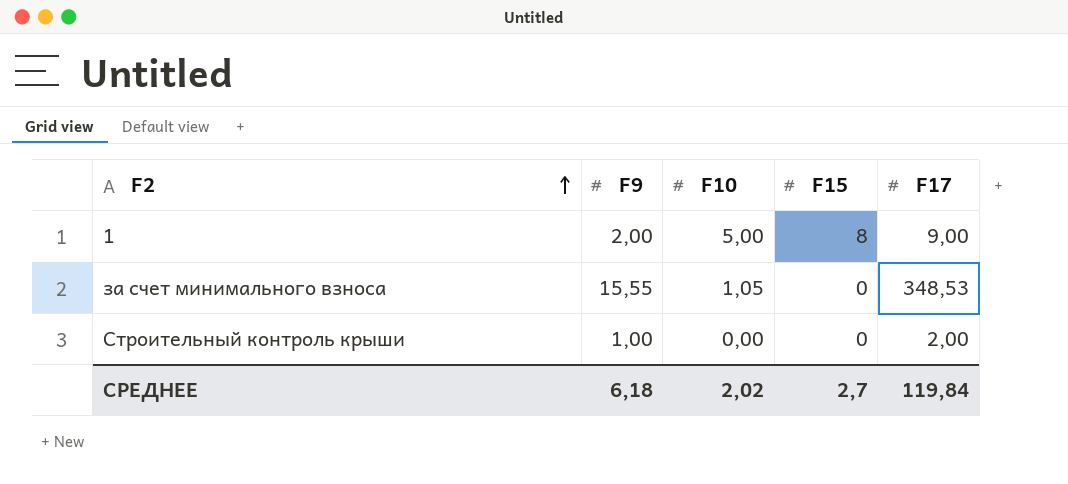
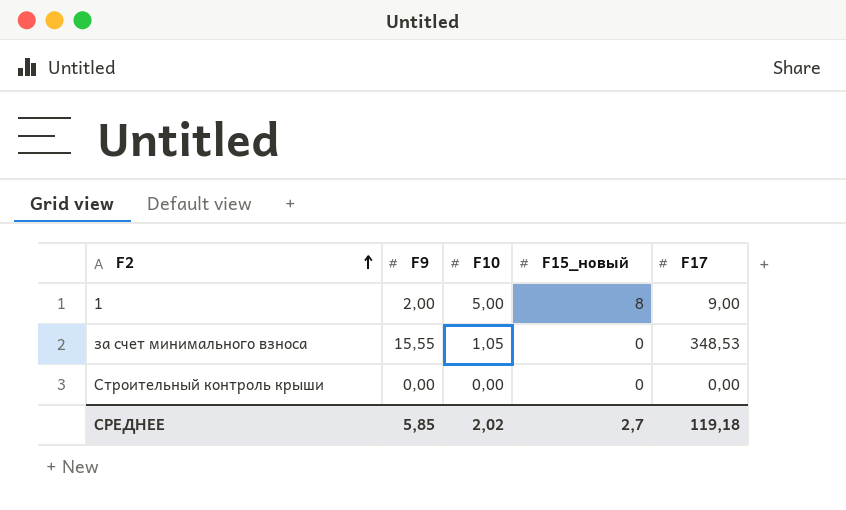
column name: F15 -> F15_новый
Строительный контроль крыши | F9: 1,00 -> 0,00
Строительный контроль крыши | F17: 2,00 -> 0,00
СРЕДНЕЕ | F9: 6,18 -> 5,85
СРЕДНЕЕ | F17: 119,84 -> 119,18

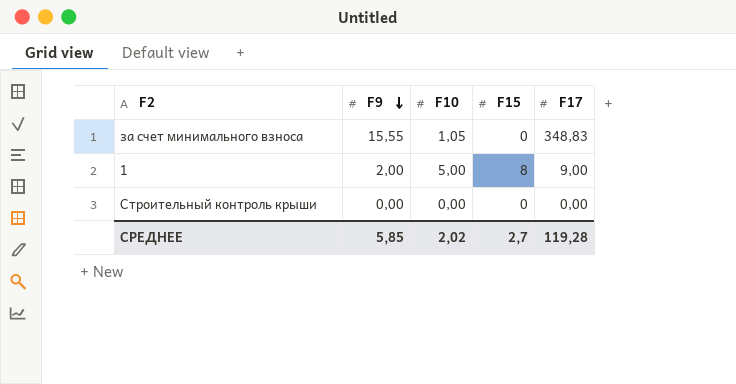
row order: F2 ascending -> F9 descending
column name: F15_новый -> F15
за счет минимального взноса | F17: 348,53 -> 348,83
СРЕДНЕЕ | F17: 119,18 -> 119,28

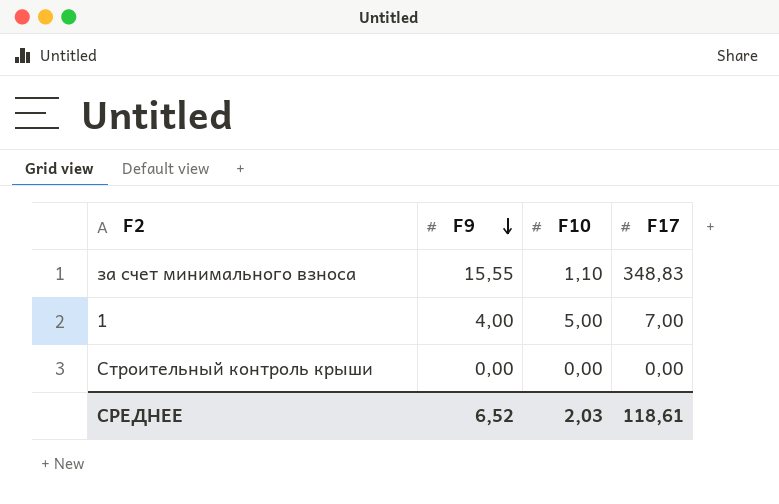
column F15 | position: 4 -> none
за счет минимального взноса | F10: 1,05 -> 1,10
1 | F9: 2,00 -> 4,00
1 | F17: 9,00 -> 7,00
СРЕДНЕЕ | F9: 5,85 -> 6,52
СРЕДНЕЕ | F10: 2,02 -> 2,03
СРЕДНЕЕ | F17: 119,28 -> 118,61

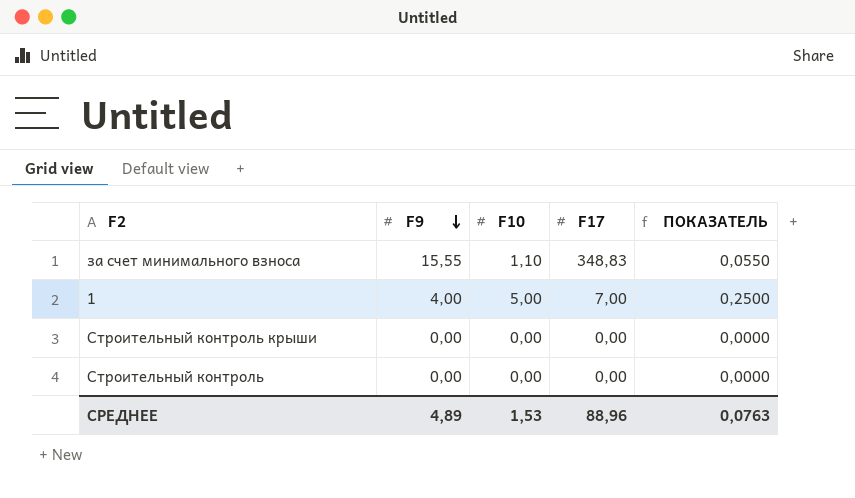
column ПОКАЗАТЕЛЬ | formula: none -> [F10] * 0,05
row Строительный контроль: none -> 0,00 | 0,00 | 0,00 | 0,0000
СРЕДНЕЕ | F9: 6,52 -> 4,89
СРЕДНЕЕ | F10: 2,03 -> 1,53
СРЕДНЕЕ | F17: 118,61 -> 88,96

